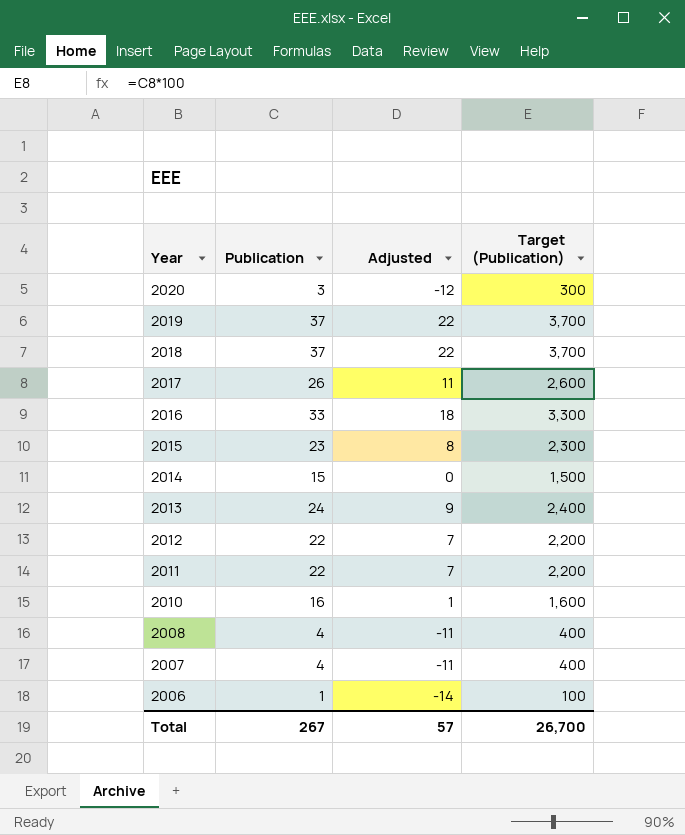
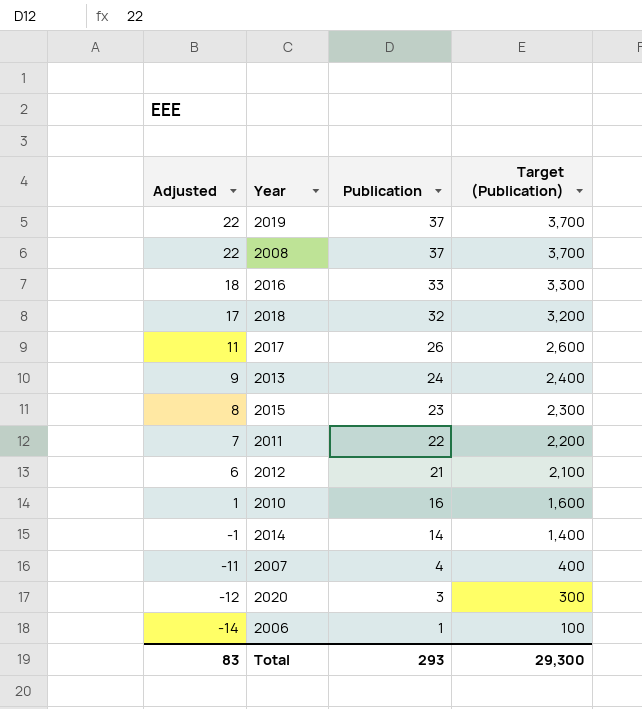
row order: Year descending -> Adjusted descending
column Adjusted | position: 3 -> 1
2008 | Adjusted: -11 -> 22
2008 | Publication: 4 -> 37
2008 | Target (Publication): 400 -> 3,700
2018 | Adjusted: 22 -> 17
2018 | Publication: 37 -> 32
2018 | Target (Publication): 3,700 -> 3,200
2012 | Adjusted: 7 -> 6
2012 | Publication: 22 -> 21
2012 | Target (Publication): 2,200 -> 2,100
2014 | Adjusted: 0 -> -1
2014 | Publication: 15 -> 14
2014 | Target (Publication): 1,500 -> 1,400
Total | Adjusted: 57 -> 83
Total | Publication: 267 -> 293
Total | Target (Publication): 26,700 -> 29,300

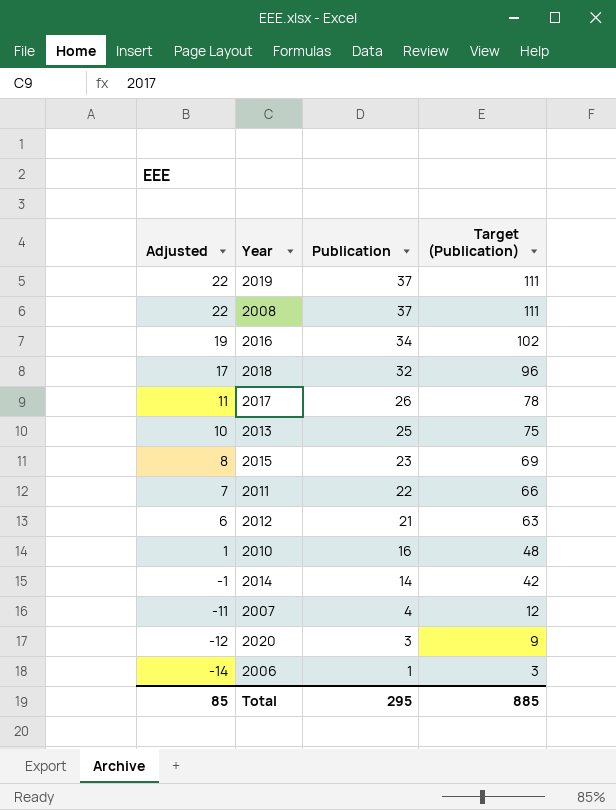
column Target (Publication) | formula: [Publication] * 100 -> [Publication] * 3
2016 | Adjusted: 18 -> 19
2016 | Publication: 33 -> 34
2013 | Adjusted: 9 -> 10
2013 | Publication: 24 -> 25
Total | Adjusted: 83 -> 85
Total | Publication: 293 -> 295
Total | Target (Publication): 29,300 -> 885

